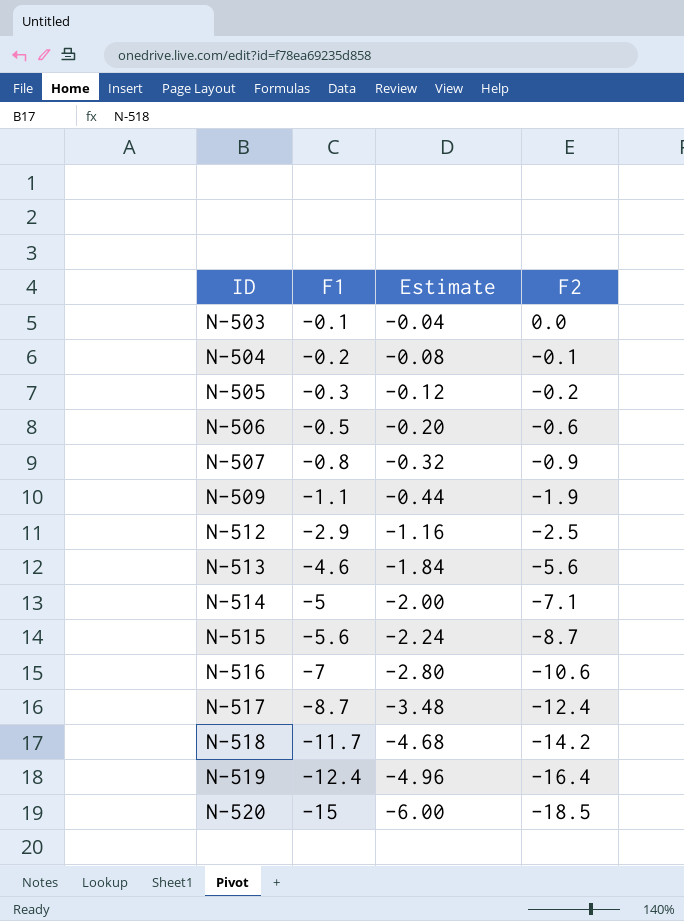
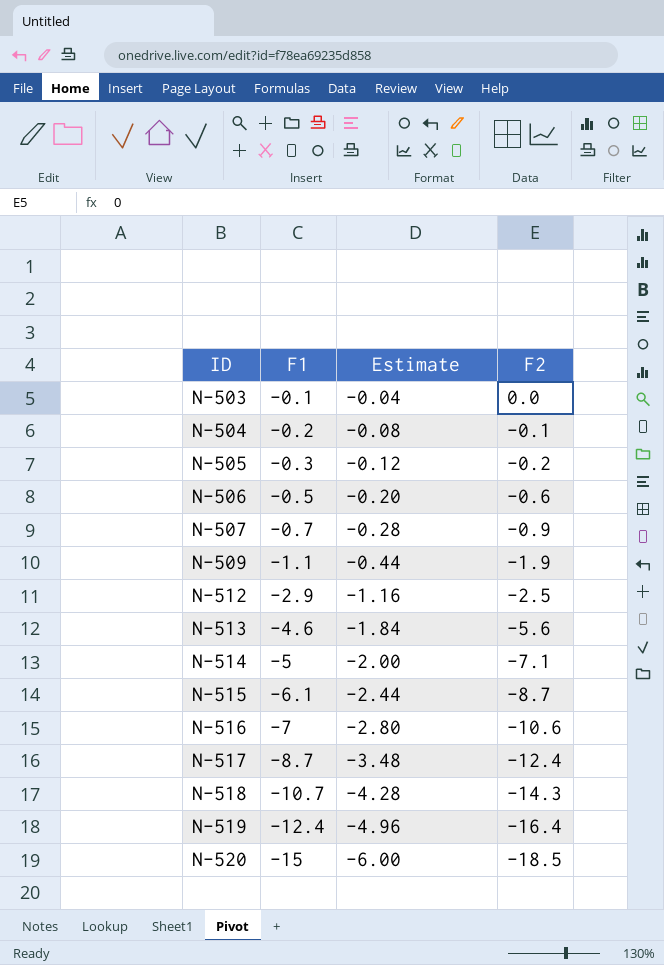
N-507 | F1: -0.8 -> -0.7
N-507 | Estimate: -0.32 -> -0.28
N-515 | F1: -5.6 -> -6.1
N-515 | Estimate: -2.24 -> -2.44
N-518 | F1: -11.7 -> -10.7
N-518 | Estimate: -4.68 -> -4.28
N-518 | F2: -14.2 -> -14.3

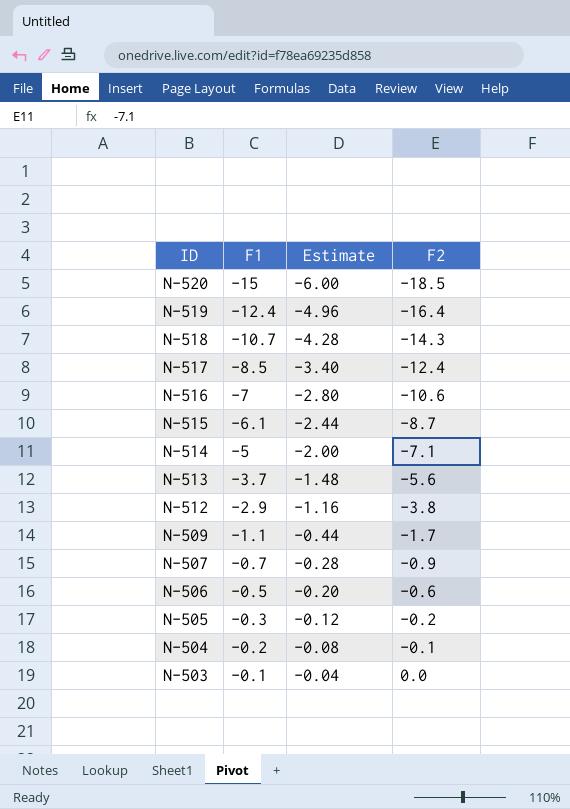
row order: ID ascending -> ID descending
N-517 | F1: -8.7 -> -8.5
N-517 | Estimate: -3.48 -> -3.40
N-513 | F1: -4.6 -> -3.7
N-513 | Estimate: -1.84 -> -1.48
N-512 | F2: -2.5 -> -3.8
N-509 | F2: -1.9 -> -1.7

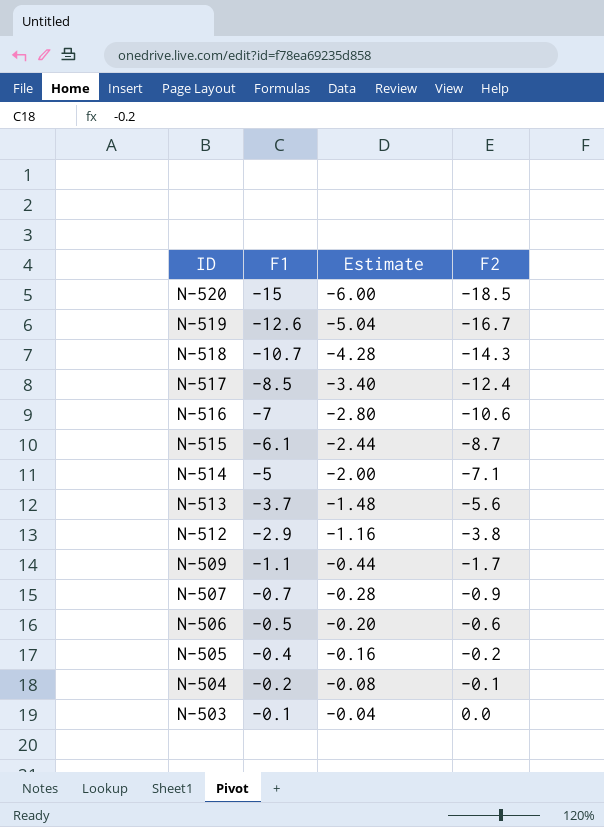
N-519 | F1: -12.4 -> -12.6
N-519 | Estimate: -4.96 -> -5.04
N-519 | F2: -16.4 -> -16.7
N-505 | F1: -0.3 -> -0.4
N-505 | Estimate: -0.12 -> -0.16

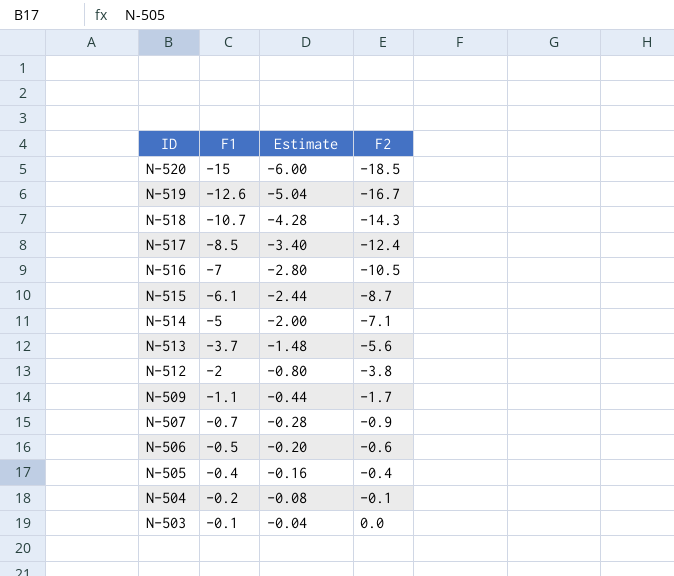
N-516 | F2: -10.6 -> -10.5
N-512 | F1: -2.9 -> -2
N-512 | Estimate: -1.16 -> -0.80
N-505 | F2: -0.2 -> -0.4

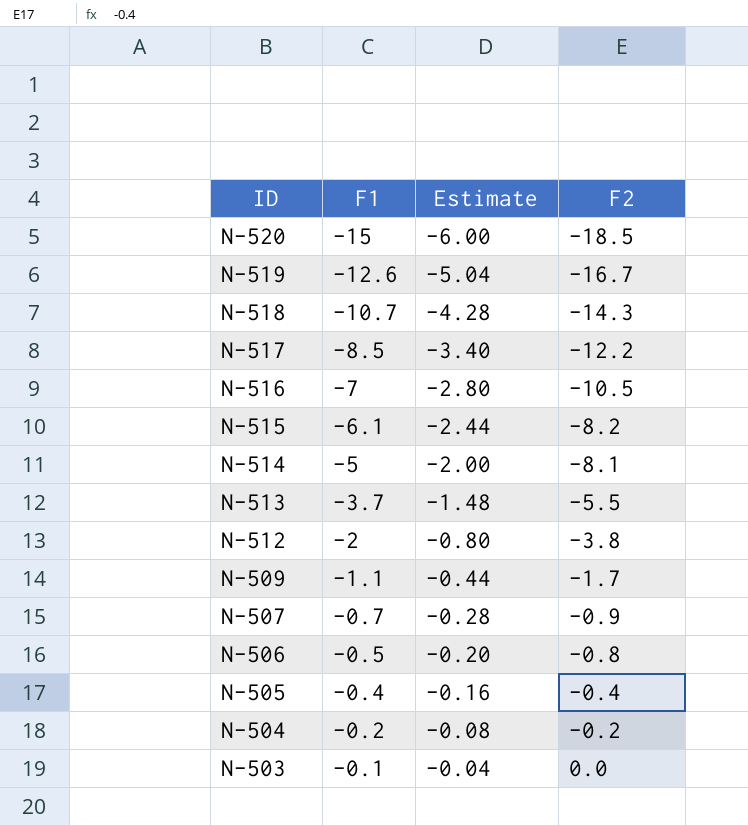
N-517 | F2: -12.4 -> -12.2
N-515 | F2: -8.7 -> -8.2
N-514 | F2: -7.1 -> -8.1
N-513 | F2: -5.6 -> -5.5
N-506 | F2: -0.6 -> -0.8
N-504 | F2: -0.1 -> -0.2

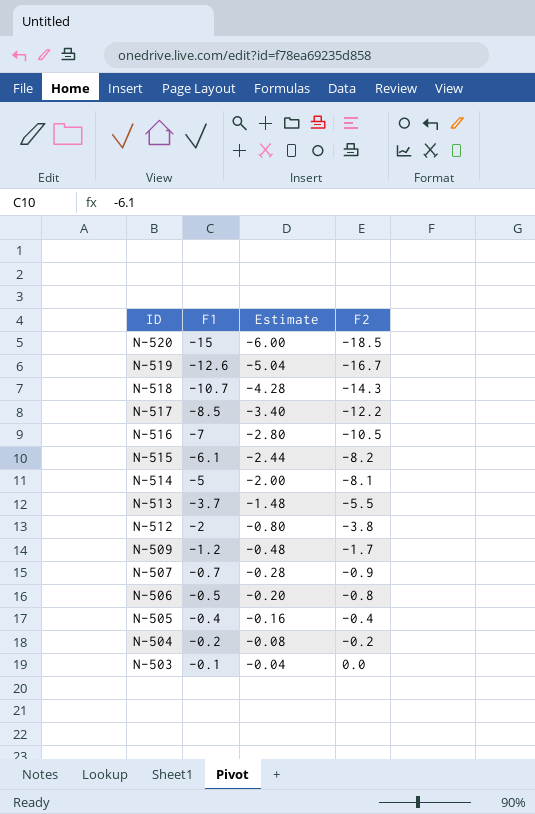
N-509 | F1: -1.1 -> -1.2
N-509 | Estimate: -0.44 -> -0.48

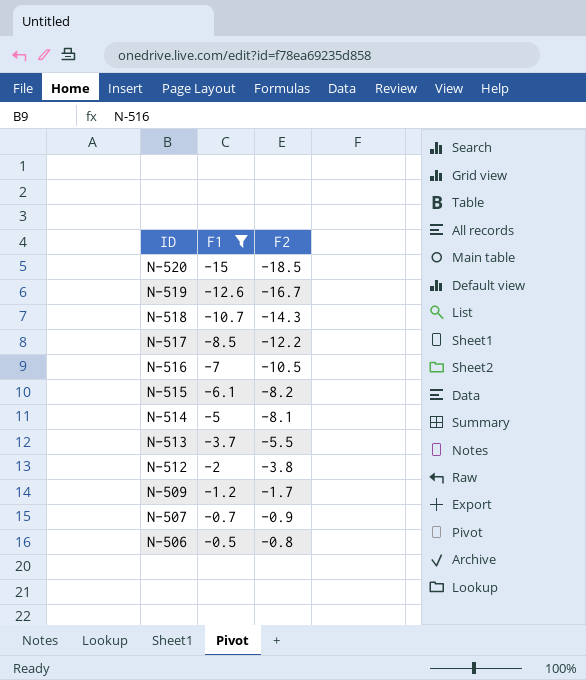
filter: none -> F1 <= -0.5
column Estimate | formula: [F1] * 0.4 -> none

